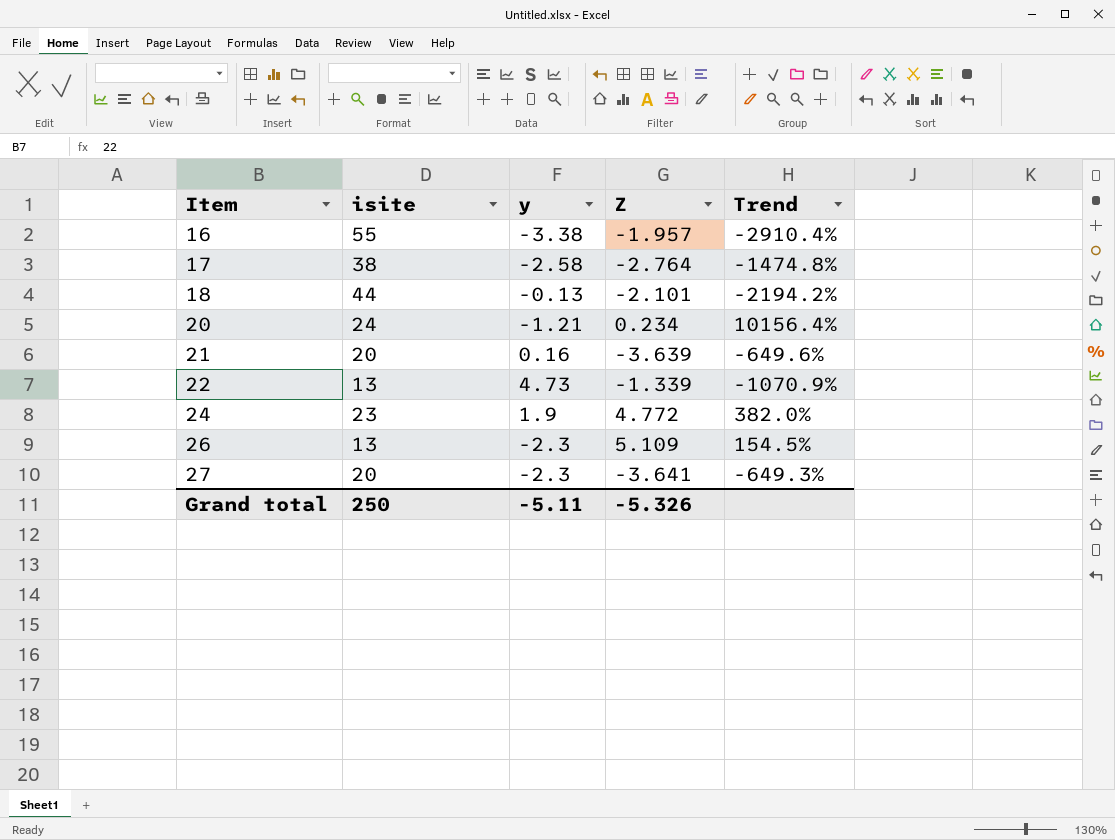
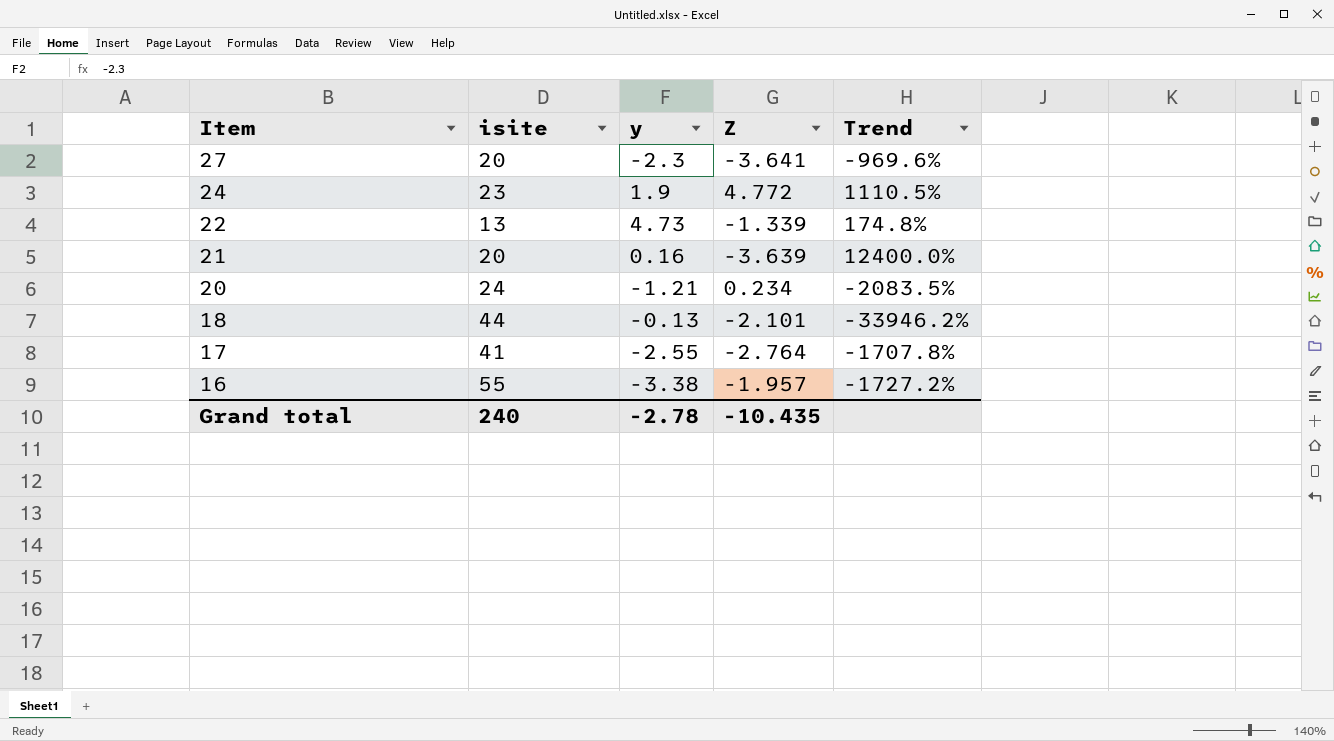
row order: Item ascending -> Item descending
column Trend | formula: ([isite] - [Z]) / [Z] -> ([isite] - [y]) / [y]
row 26: 13 | -2.3 | 5.109 | 154.5% -> none
17 | isite: 38 -> 41
17 | y: -2.58 -> -2.55
Grand total | isite: 250 -> 240
Grand total | y: -5.11 -> -2.78
Grand total | Z: -5.326 -> -10.435

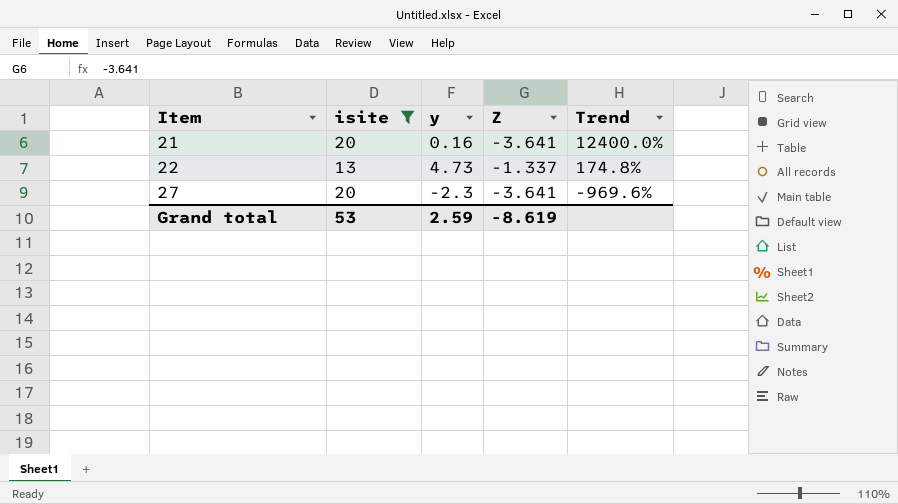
filter: none -> isite <= 20
row order: Item descending -> Item ascending
21 | Z: -3.639 -> -3.641
22 | Z: -1.339 -> -1.337
Grand total | isite: 240 -> 53
Grand total | y: -2.78 -> 2.59
Grand total | Z: -10.435 -> -8.619

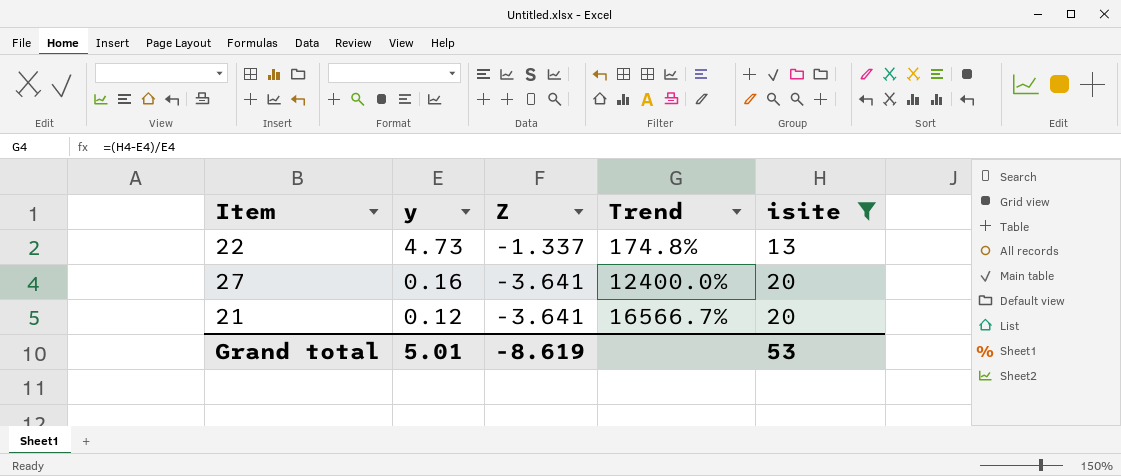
row order: Item ascending -> y descending
column isite | position: 2 -> 5
27 | y: -2.3 -> 0.16
27 | Trend: -969.6% -> 12400.0%
21 | y: 0.16 -> 0.12
21 | Trend: 12400.0% -> 16566.7%
Grand total | y: 2.59 -> 5.01

